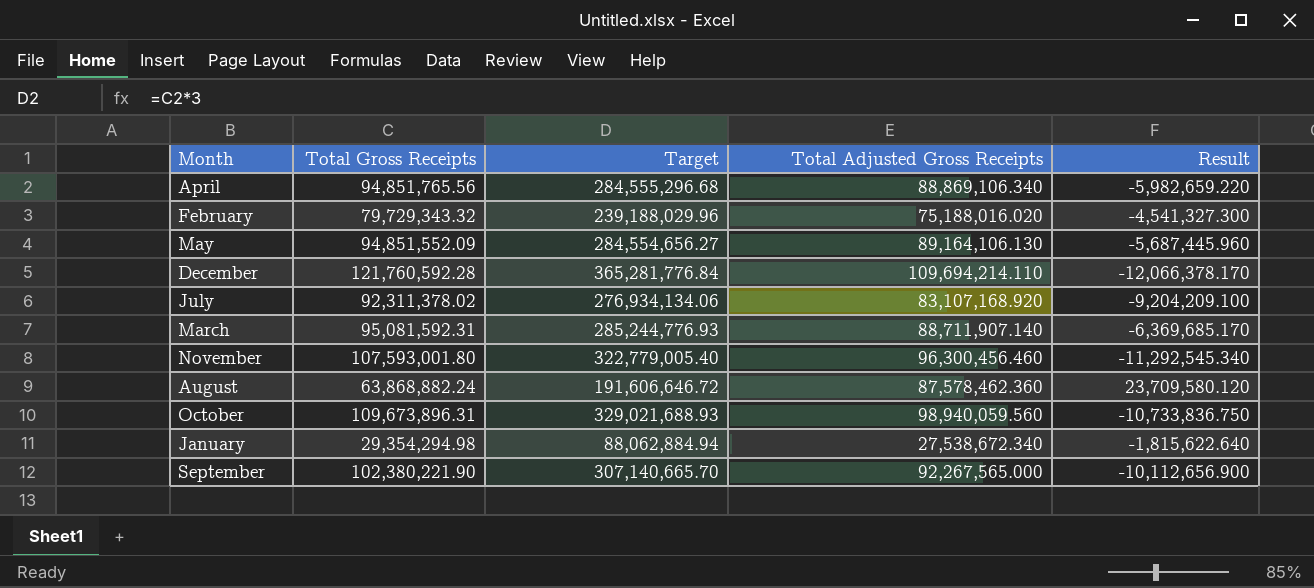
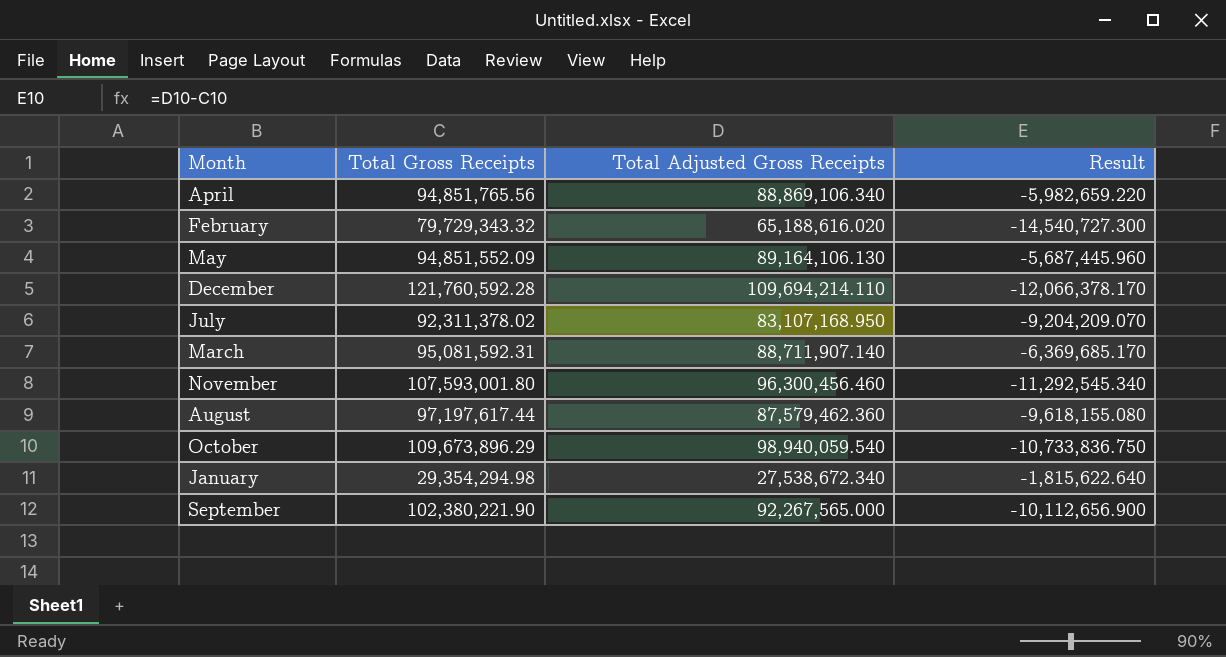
column Target | formula: [Total Gross Receipts] * 3 -> none
February | Total Adjusted Gross Receipts: 75,188,016.020 -> 65,188,616.020
February | Result: -4,541,327.300 -> -14,540,727.300
July | Total Adjusted Gross Receipts: 83,107,168.920 -> 83,107,168.950
July | Result: -9,204,209.100 -> -9,204,209.070
August | Total Gross Receipts: 63,868,882.24 -> 97,197,617.44
August | Total Adjusted Gross Receipts: 87,578,462.360 -> 87,579,462.360
August | Result: 23,709,580.120 -> -9,618,155.080
October | Total Gross Receipts: 109,673,896.31 -> 109,673,896.29
October | Total Adjusted Gross Receipts: 98,940,059.560 -> 98,940,059.540

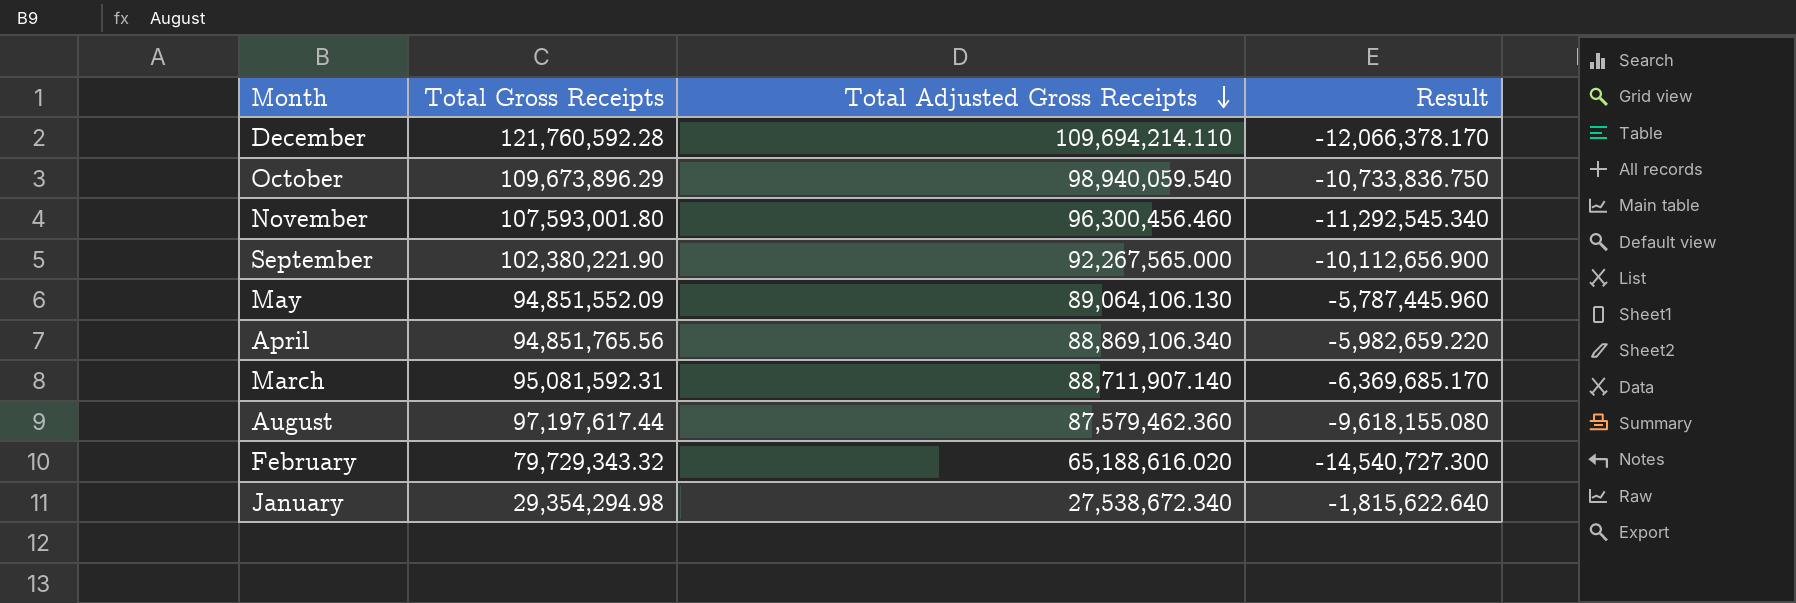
row order: none -> Total Adjusted Gross Receipts descending
row July: 92,311,378.02 | 83,107,168.950 | -9,204,209.070 -> none
May | Total Adjusted Gross Receipts: 89,164,106.130 -> 89,064,106.130
May | Result: -5,687,445.960 -> -5,787,445.960

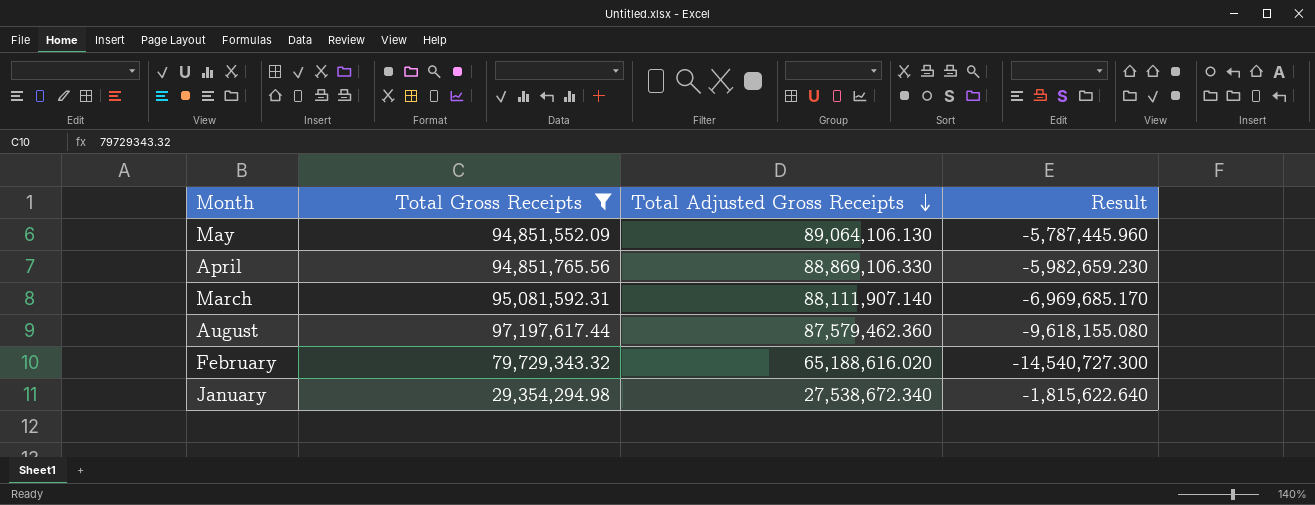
filter: none -> Total Gross Receipts <= 97,197,617.44
April | Total Adjusted Gross Receipts: 88,869,106.340 -> 88,869,106.330
April | Result: -5,982,659.220 -> -5,982,659.230
March | Total Adjusted Gross Receipts: 88,711,907.140 -> 88,111,907.140
March | Result: -6,369,685.170 -> -6,969,685.170

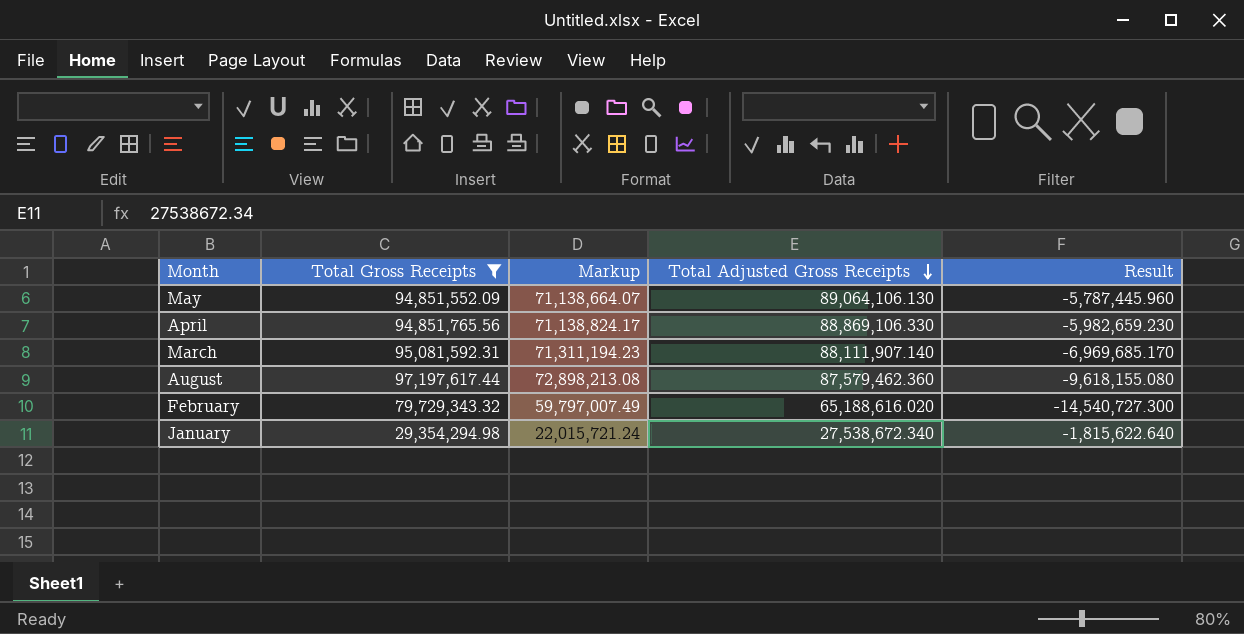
column Markup | formula: none -> [Total Gross Receipts] * 0.75

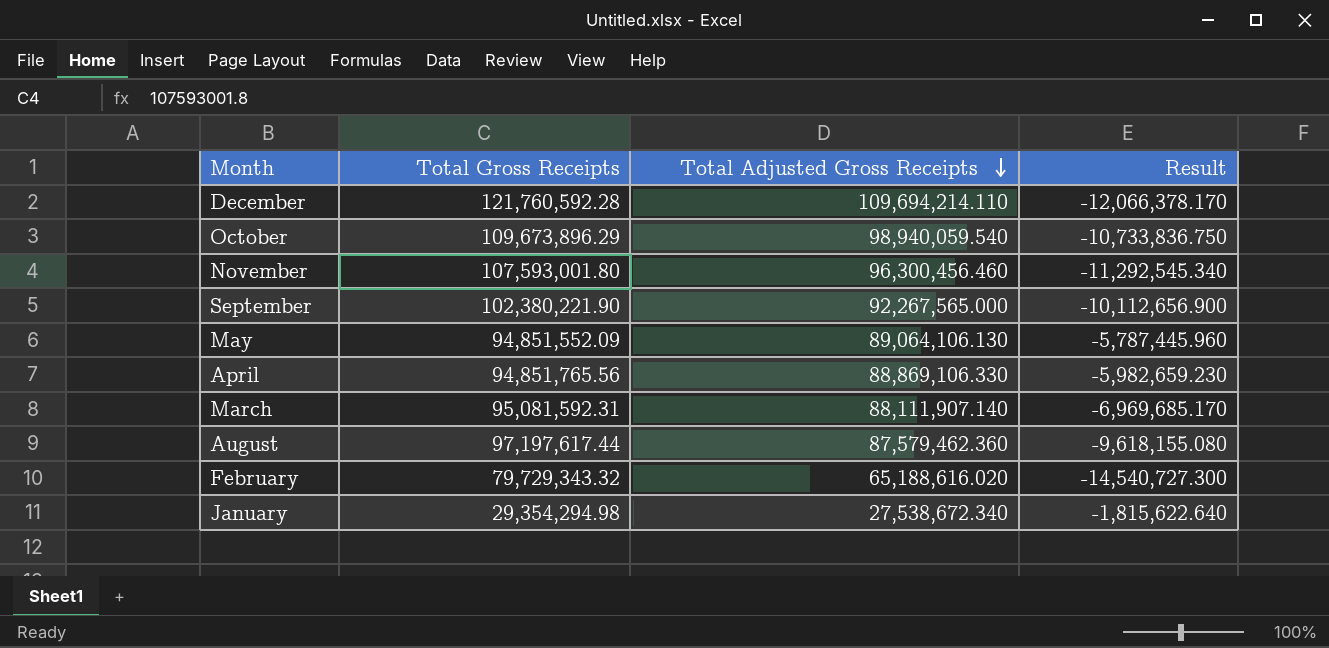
filter: Total Gross Receipts <= 97,197,617.44 -> none
column Markup | formula: [Total Gross Receipts] * 0.75 -> none

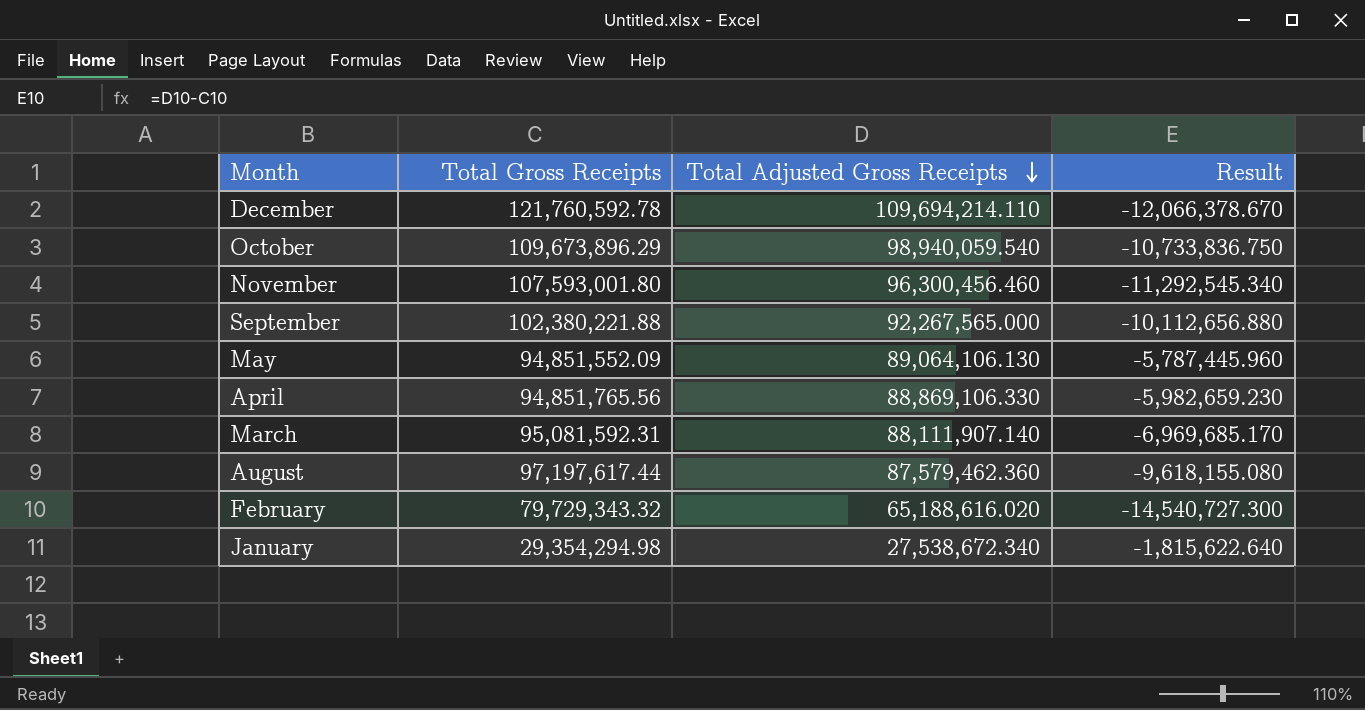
December | Total Gross Receipts: 121,760,592.28 -> 121,760,592.78
December | Result: -12,066,378.170 -> -12,066,378.670
September | Total Gross Receipts: 102,380,221.90 -> 102,380,221.88
September | Result: -10,112,656.900 -> -10,112,656.880

